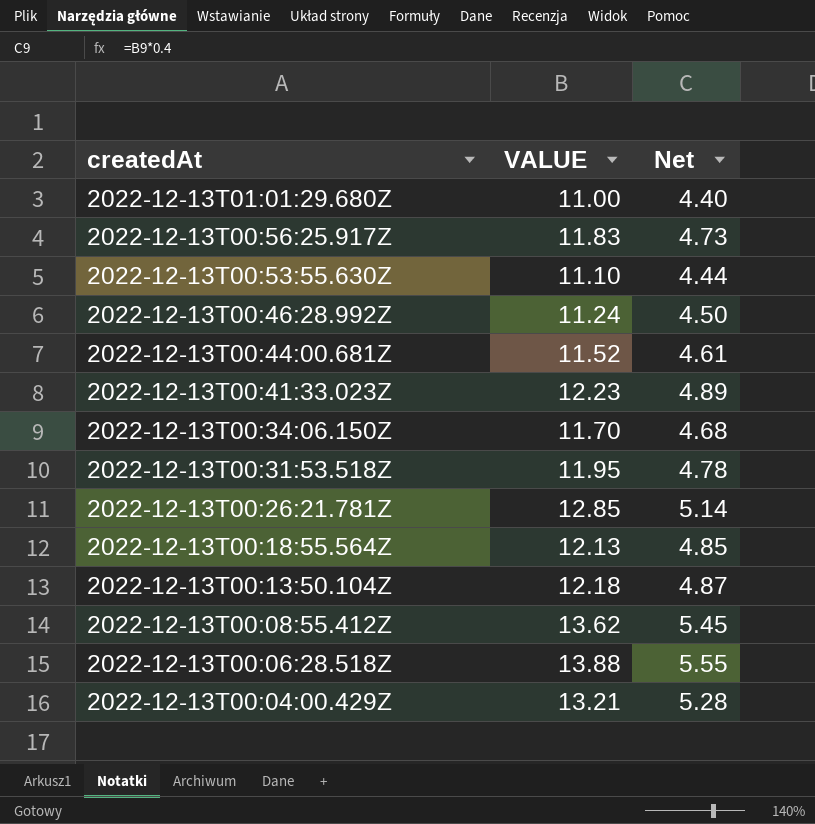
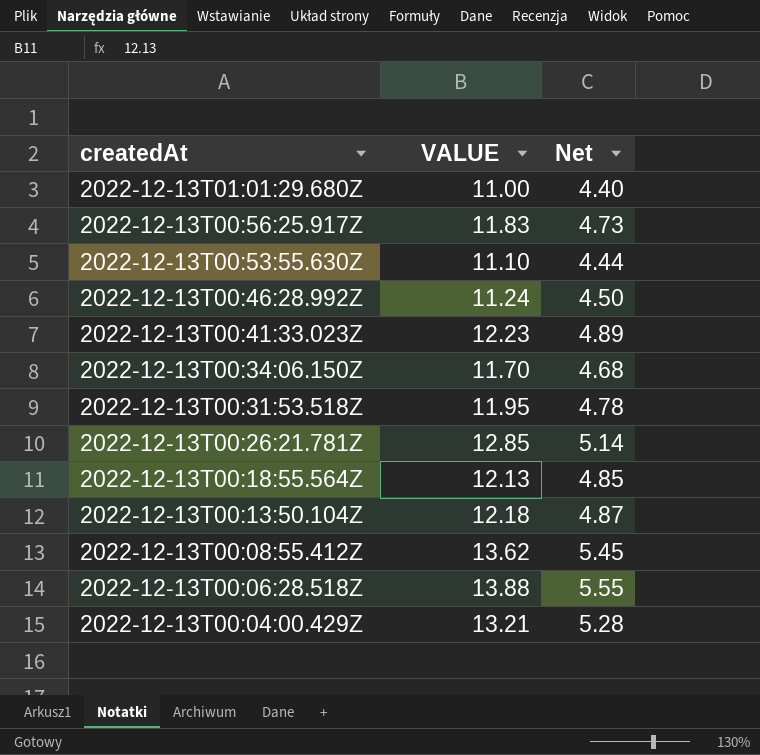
row 2022-12-13T00:44:00.681Z: 11.52 | 4.61 -> none

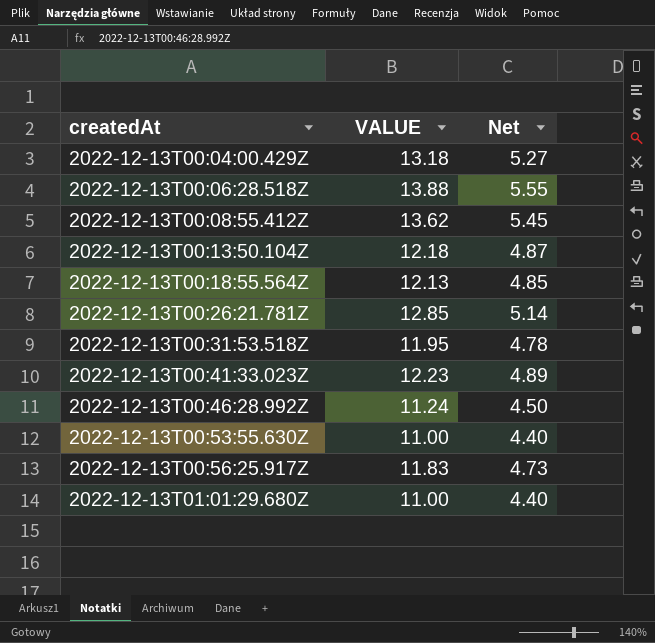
row order: createdAt descending -> createdAt ascending
row 2022-12-13T00:34:06.150Z: 11.70 | 4.68 -> none
2022-12-13T00:04:00.429Z | VALUE: 13.21 -> 13.18
2022-12-13T00:04:00.429Z | Net: 5.28 -> 5.27
2022-12-13T00:53:55.630Z | VALUE: 11.10 -> 11.00
2022-12-13T00:53:55.630Z | Net: 4.44 -> 4.40

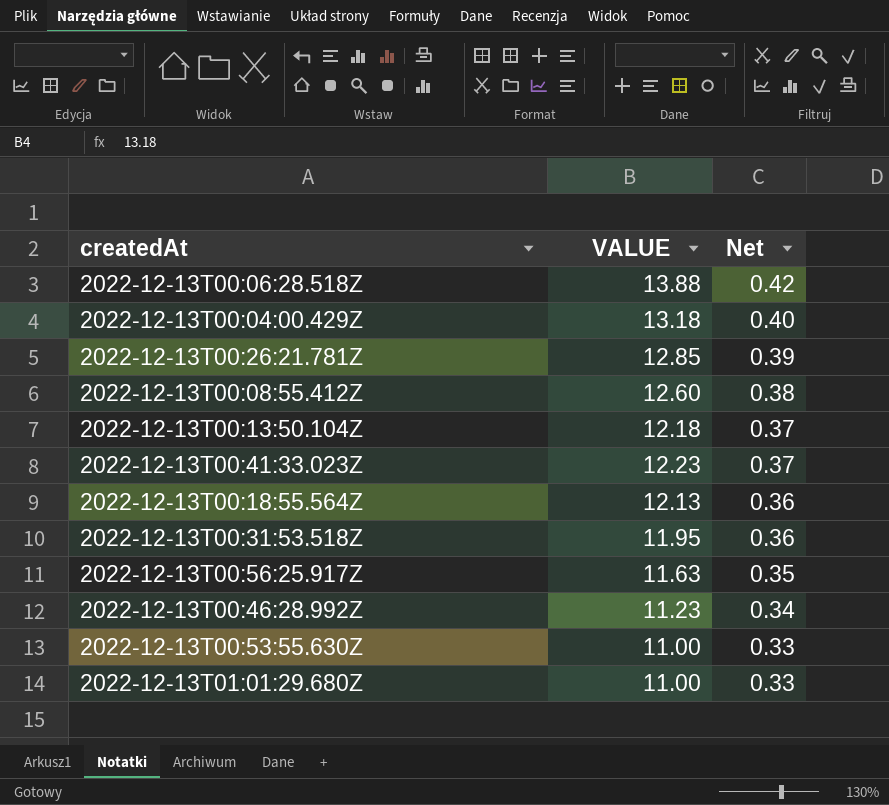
row order: createdAt ascending -> Net descending
column Net | formula: [VALUE] * 0.4 -> [VALUE] * 0.03
2022-12-13T00:08:55.412Z | VALUE: 13.62 -> 12.60
2022-12-13T00:56:25.917Z | VALUE: 11.83 -> 11.63
2022-12-13T00:46:28.992Z | VALUE: 11.24 -> 11.23

